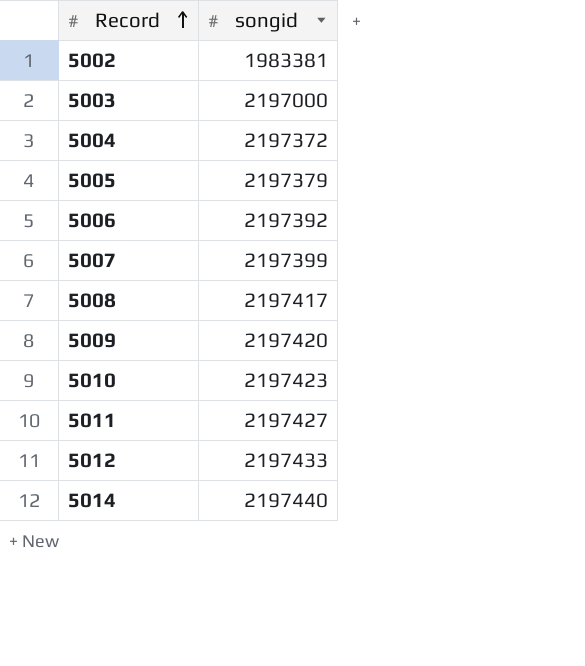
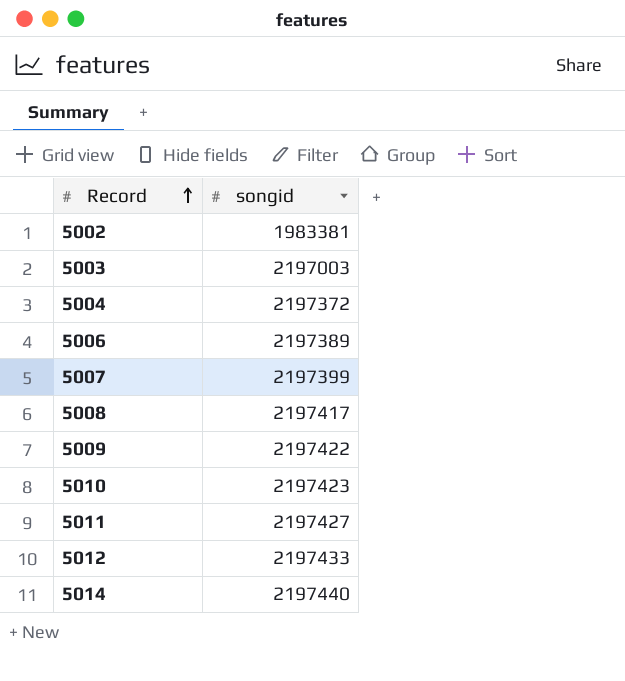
row 5005: 2197379 -> none
5003 | songid: 2197000 -> 2197003
5006 | songid: 2197392 -> 2197389
5009 | songid: 2197420 -> 2197422

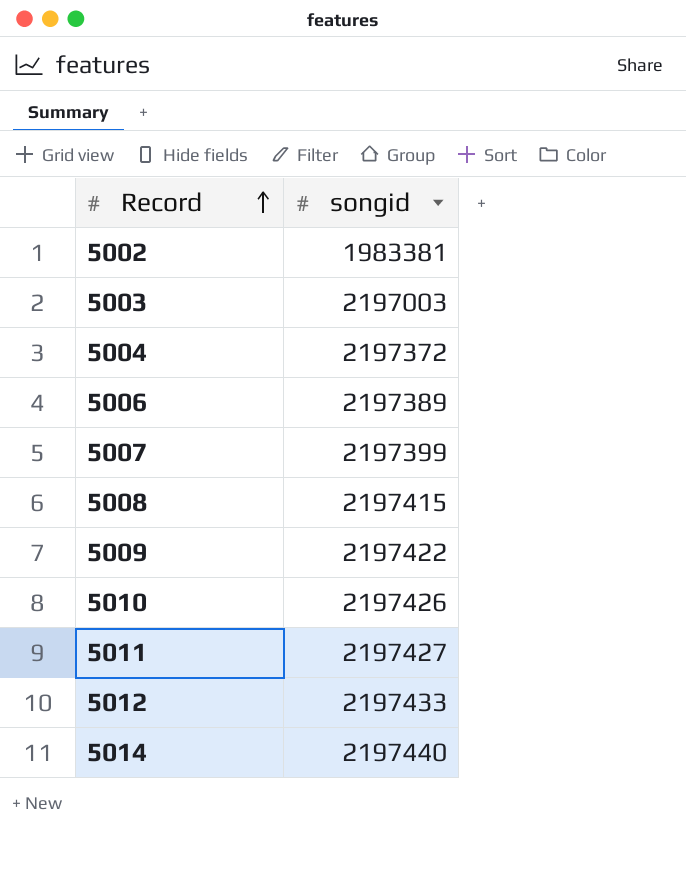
5008 | songid: 2197417 -> 2197415
5010 | songid: 2197423 -> 2197426

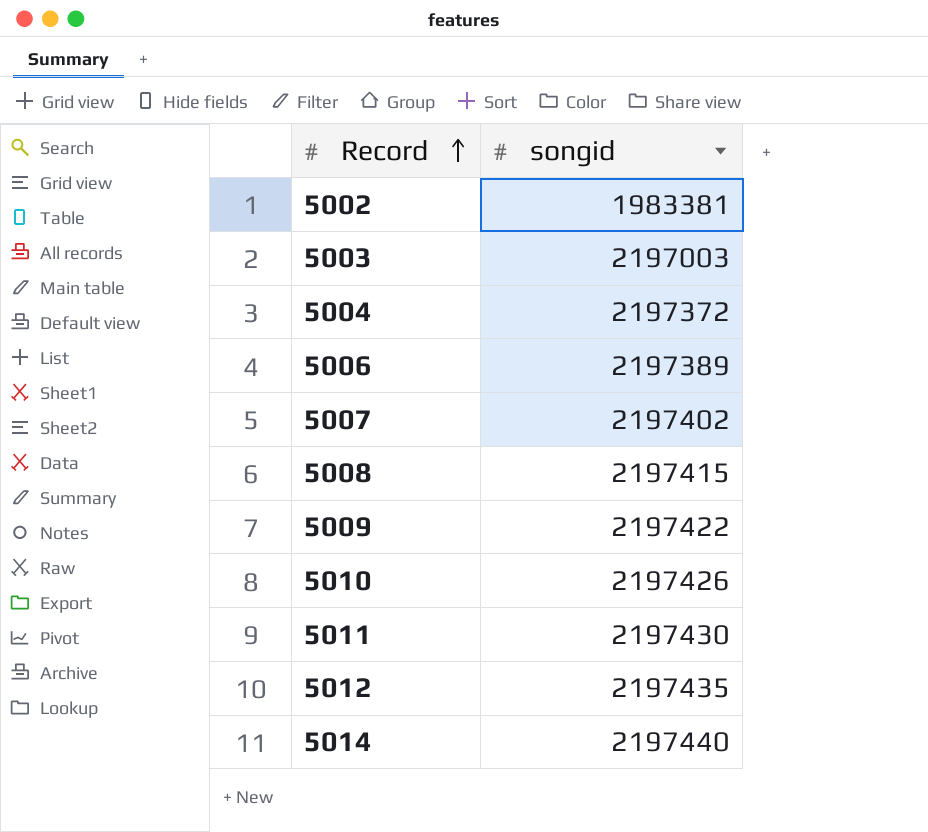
5007 | songid: 2197399 -> 2197402
5011 | songid: 2197427 -> 2197430
5012 | songid: 2197433 -> 2197435

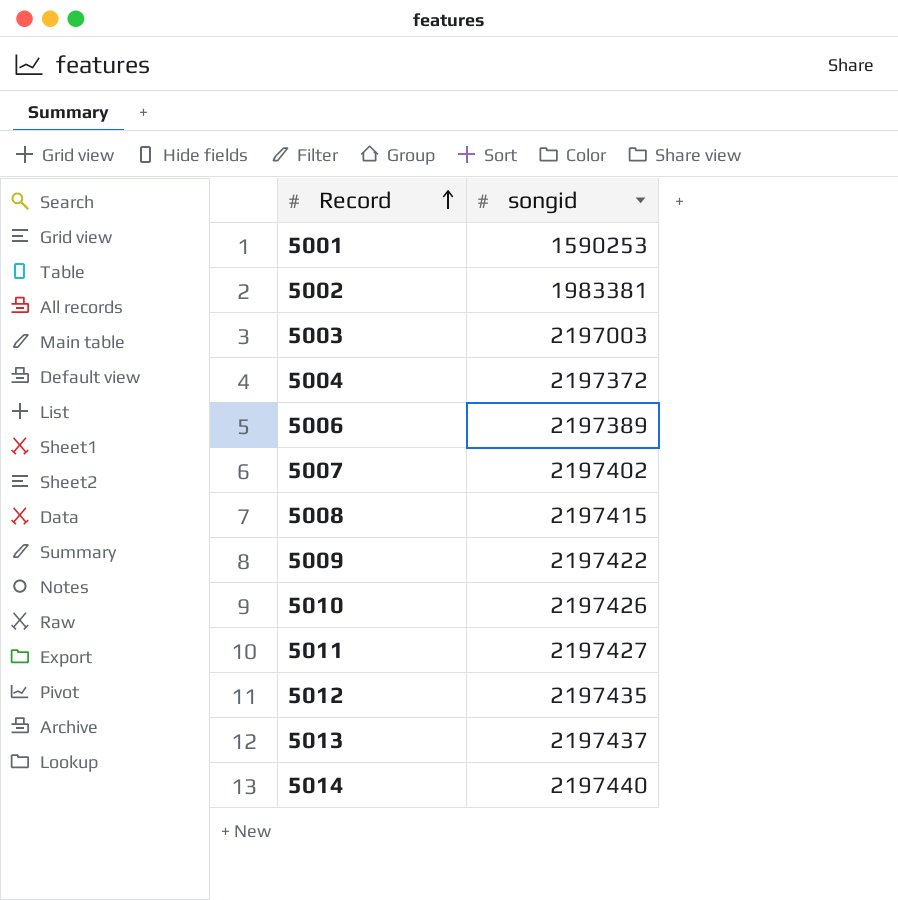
row 5001: none -> 1590253
5011 | songid: 2197430 -> 2197427
row 5013: none -> 2197437

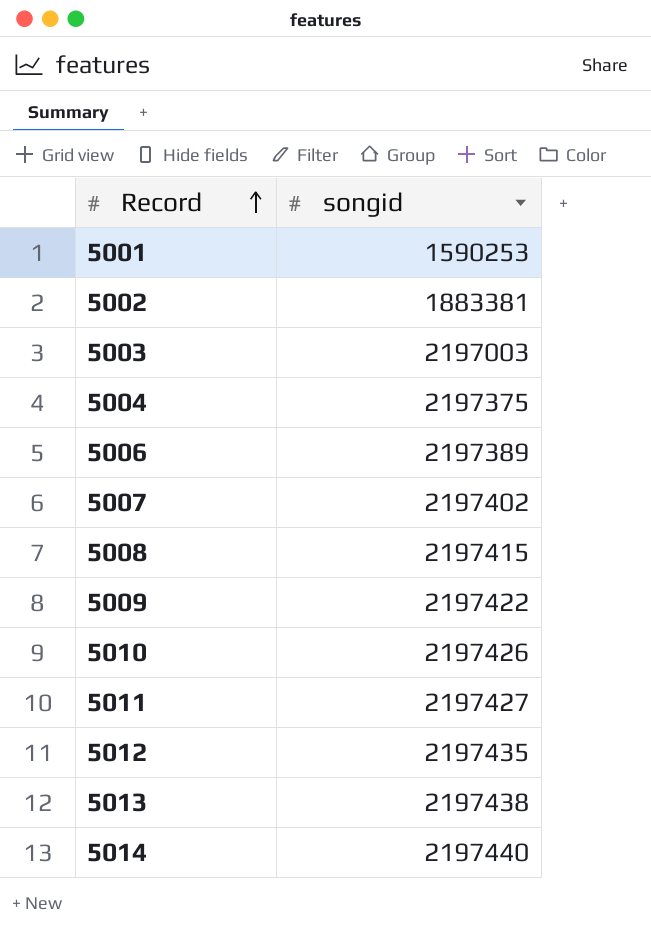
5002 | songid: 1983381 -> 1883381
5004 | songid: 2197372 -> 2197375
5013 | songid: 2197437 -> 2197438

